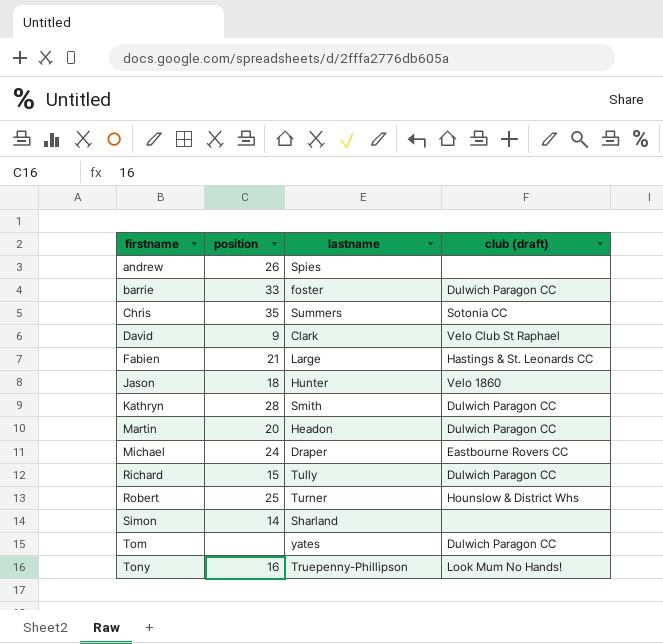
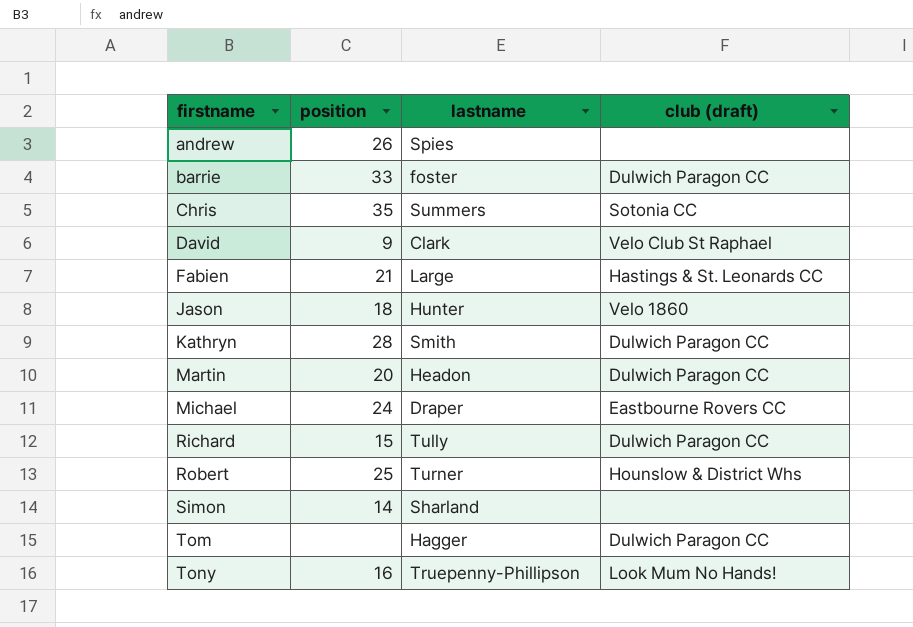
Tom | lastname: yates -> Hagger

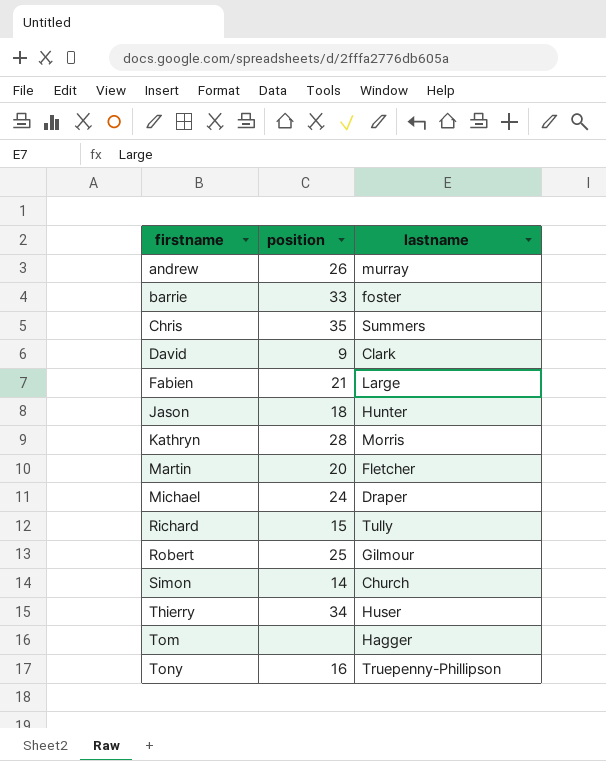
column club (draft) | position: 4 -> none
andrew | lastname: Spies -> murray
Kathryn | lastname: Smith -> Morris
Martin | lastname: Headon -> Fletcher
Robert | lastname: Turner -> Gilmour
Simon | lastname: Sharland -> Church
row Thierry: none -> 34 | Huser

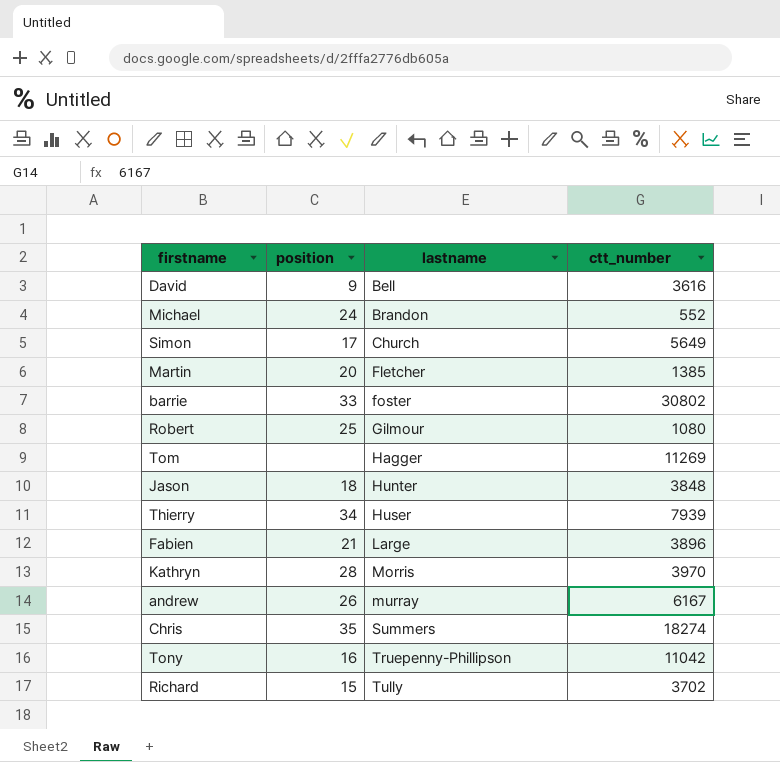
row order: firstname ascending -> lastname ascending
column ctt_number | position: none -> 4
David | lastname: Clark -> Bell
Michael | lastname: Draper -> Brandon
Simon | position: 14 -> 17

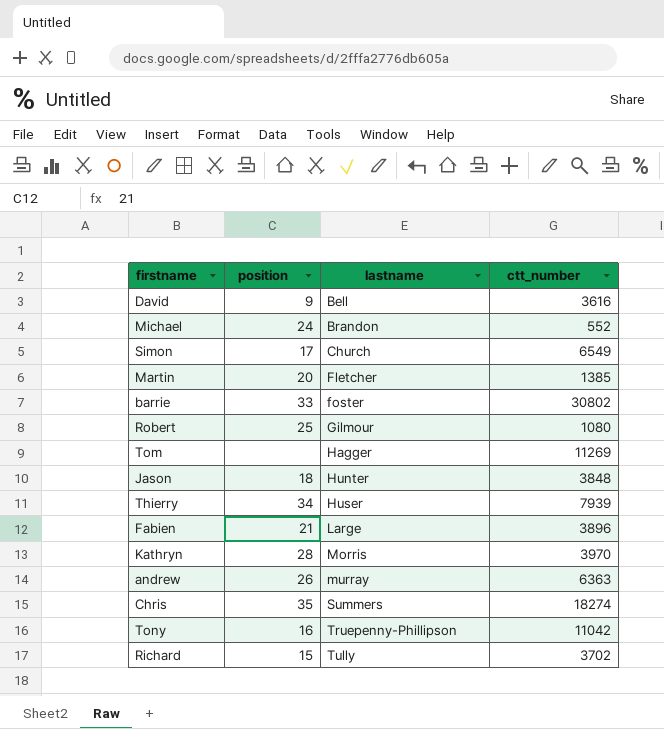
Simon | ctt_number: 5649 -> 6549
andrew | ctt_number: 6167 -> 6363

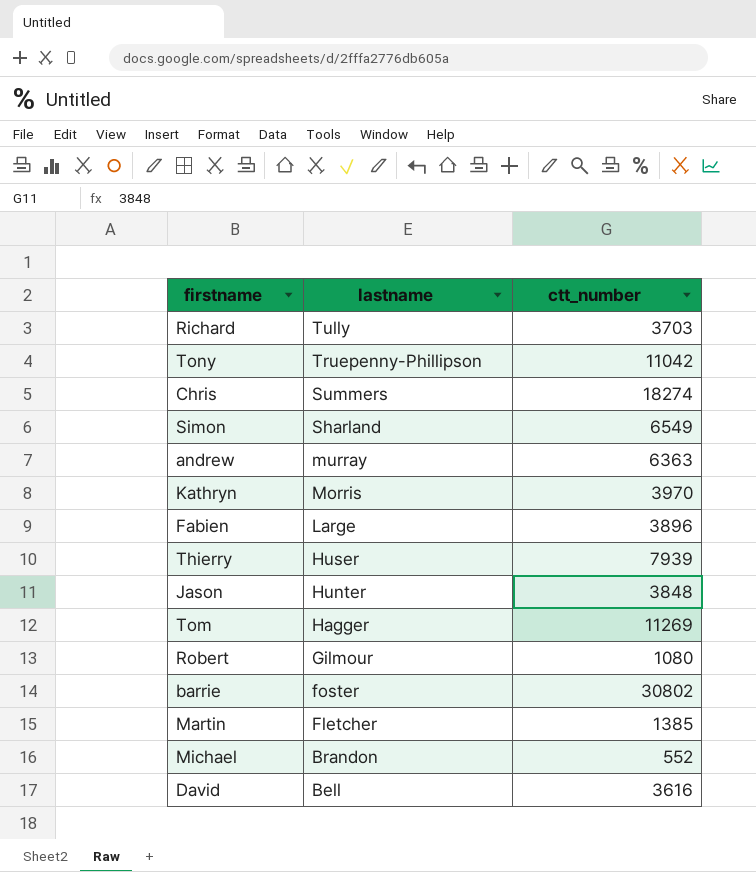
row order: lastname ascending -> lastname descending
column position | position: 2 -> none
Richard | ctt_number: 3702 -> 3703
Simon | lastname: Church -> Sharland

